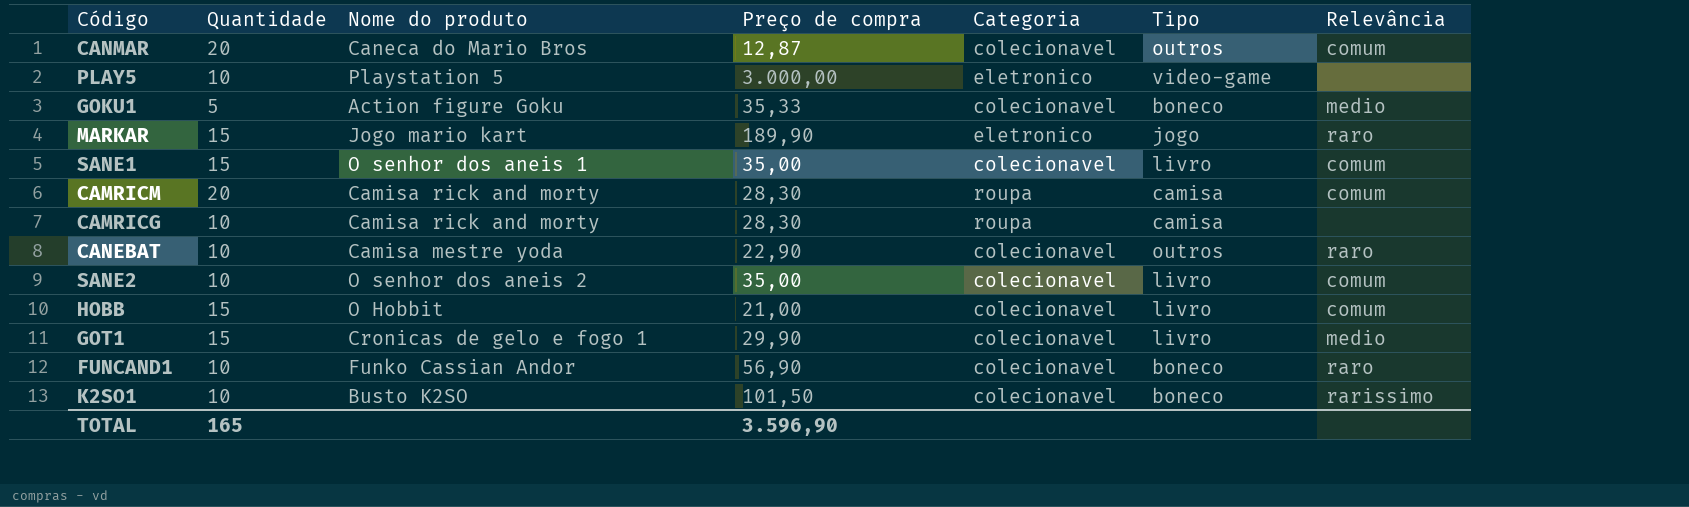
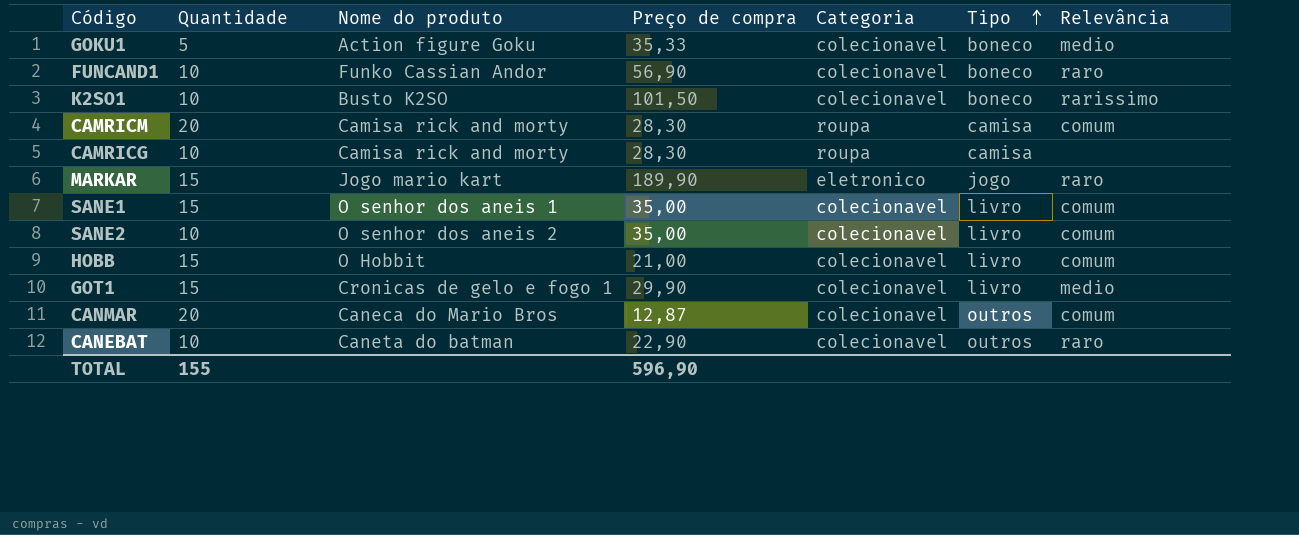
row order: none -> Tipo ascending
row PLAY5: 10 | Playstation 5 | 3.000,00 | eletronico | video-game | none -> none
CANEBAT | Nome do produto: Camisa mestre yoda -> Caneta do batman
TOTAL | Quantidade: 165 -> 155
TOTAL | Preço de compra: 3.596,90 -> 596,90

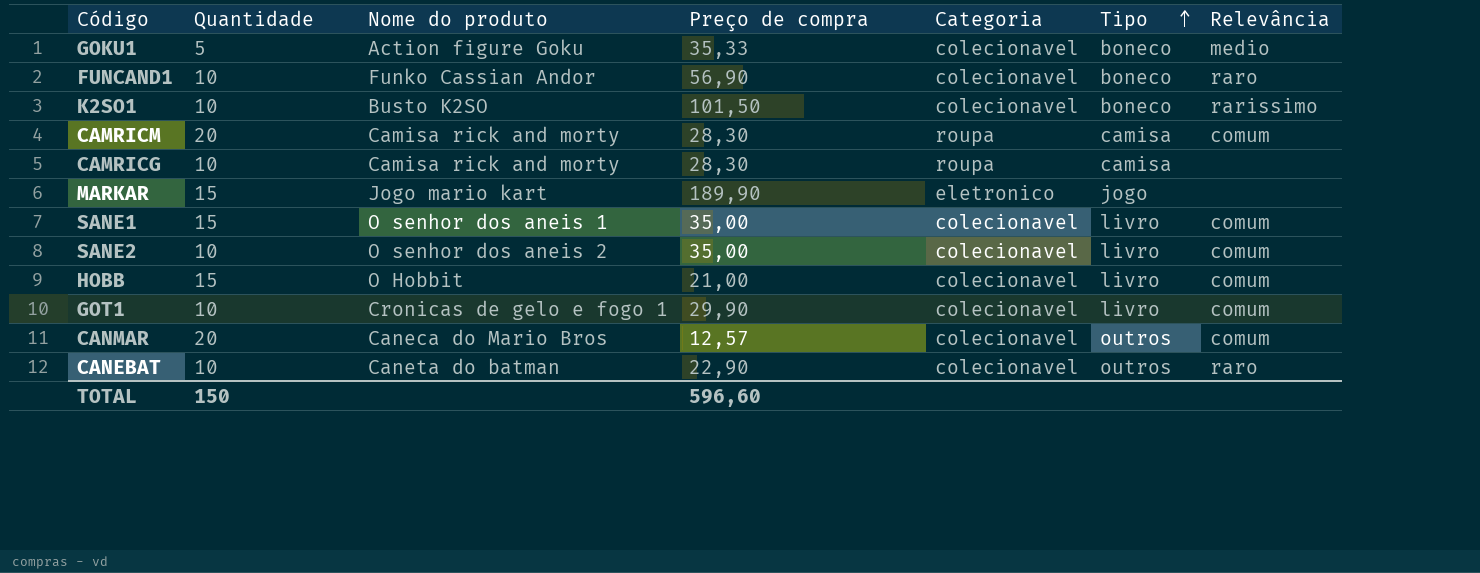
MARKAR | Relevância: raro -> none
GOT1 | Quantidade: 15 -> 10
GOT1 | Relevância: medio -> comum
CANMAR | Preço de compra: 12,87 -> 12,57
TOTAL | Quantidade: 155 -> 150
TOTAL | Preço de compra: 596,90 -> 596,60

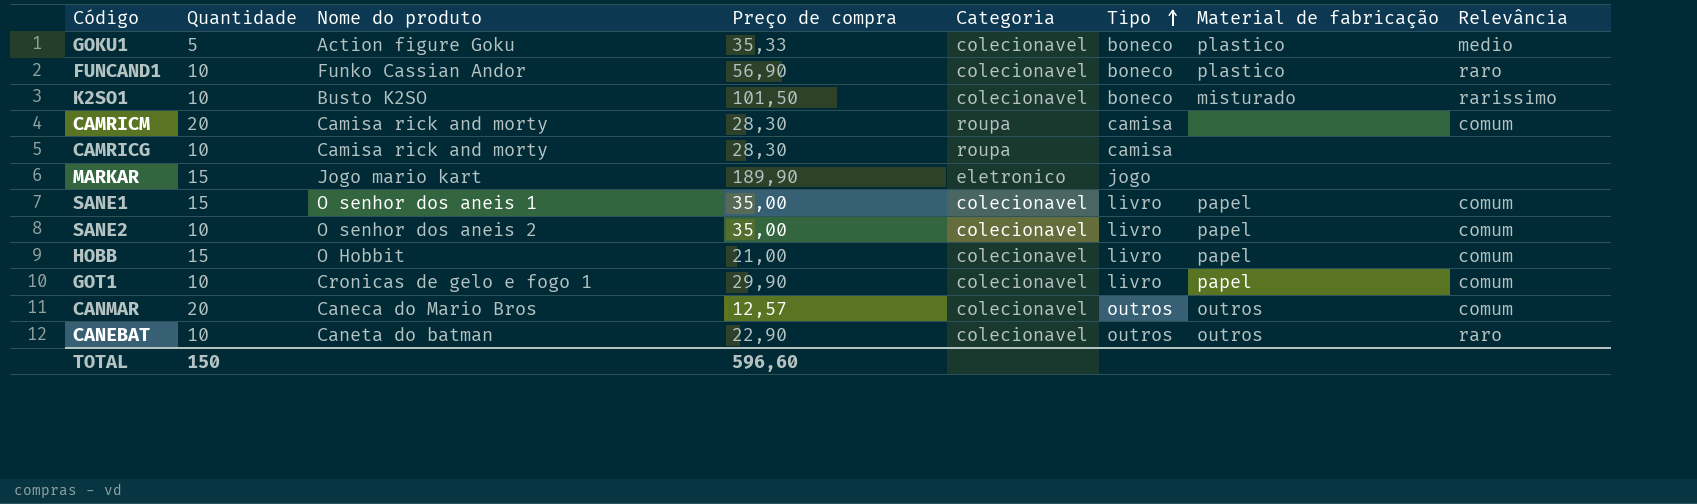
column Material de fabricação | position: none -> 7

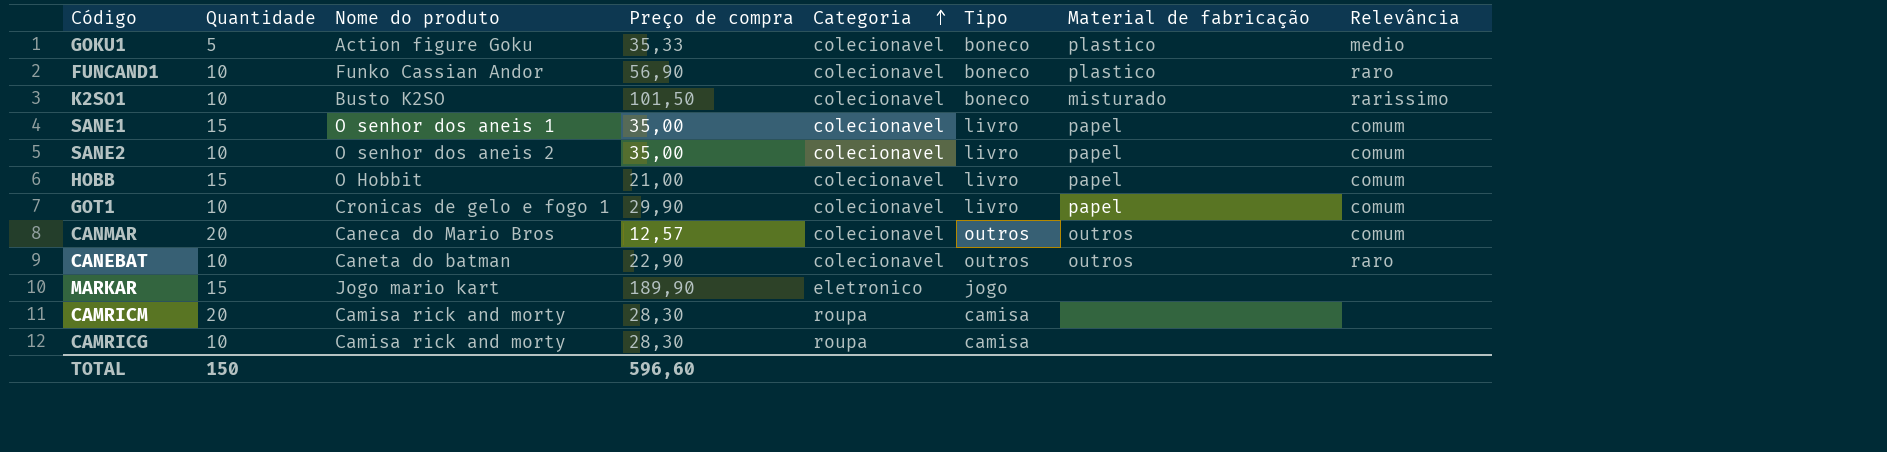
row order: Tipo ascending -> Categoria ascending
CAMRICM | Relevância: comum -> none

